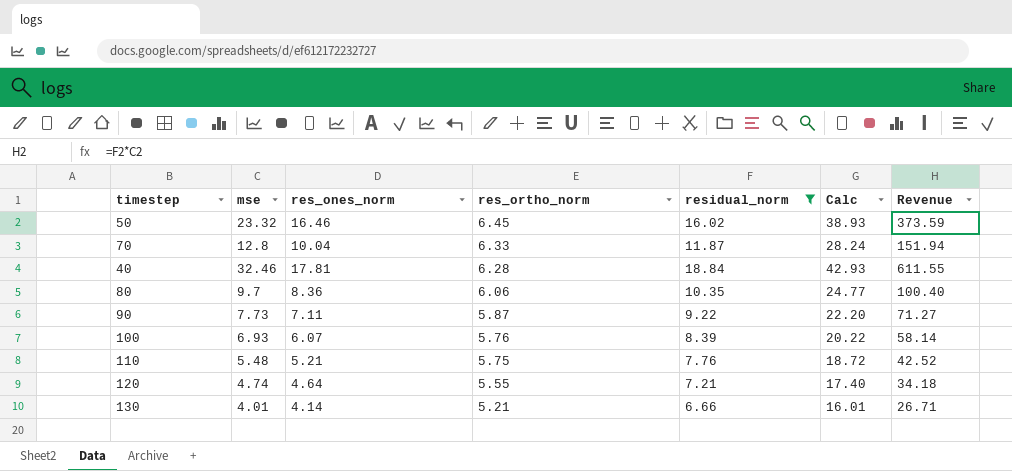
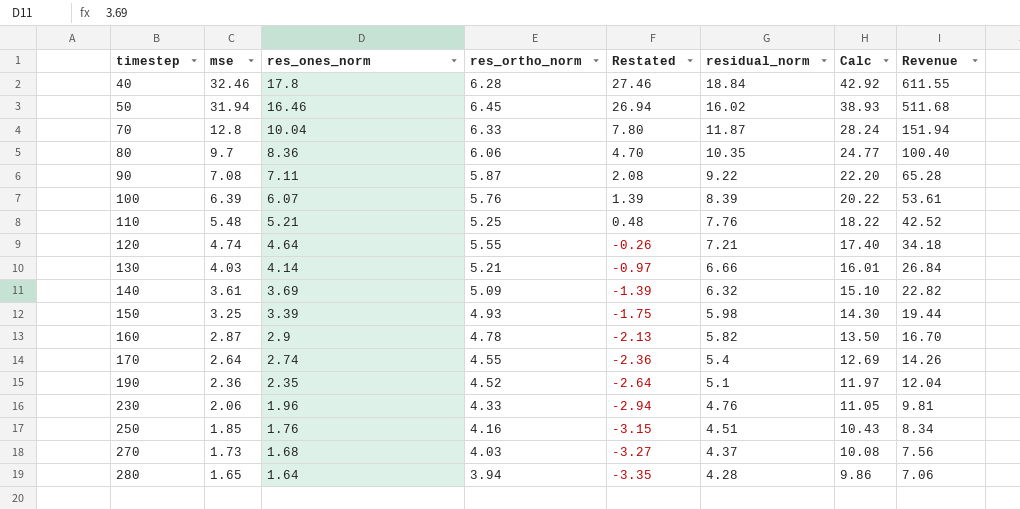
filter: residual_norm >= 6.66 -> none
row order: res_ortho_norm descending -> timestep ascending
column Restated | formula: none -> [mse] - 5
40 | res_ones_norm: 17.81 -> 17.8
40 | Calc: 42.93 -> 42.92
50 | mse: 23.32 -> 31.94
50 | Revenue: 373.59 -> 511.68
90 | mse: 7.73 -> 7.08
90 | Revenue: 71.27 -> 65.28
100 | mse: 6.93 -> 6.39
100 | Revenue: 58.14 -> 53.61
110 | res_ortho_norm: 5.75 -> 5.25
110 | Calc: 18.72 -> 18.22
130 | mse: 4.01 -> 4.03
130 | Revenue: 26.71 -> 26.84

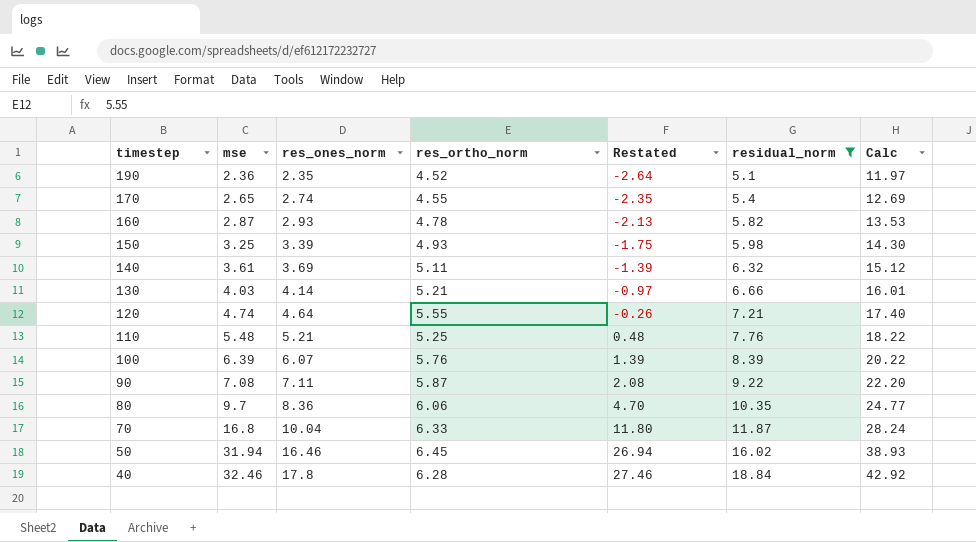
filter: none -> residual_norm >= 5.1
row order: timestep ascending -> timestep descending
column Revenue | formula: [mse] * [residual_norm] -> none
170 | mse: 2.64 -> 2.65
170 | Restated: -2.36 -> -2.35
160 | res_ones_norm: 2.9 -> 2.93
160 | Calc: 13.50 -> 13.53
140 | res_ortho_norm: 5.09 -> 5.11
140 | Calc: 15.10 -> 15.12
70 | mse: 12.8 -> 16.8
70 | Restated: 7.80 -> 11.80

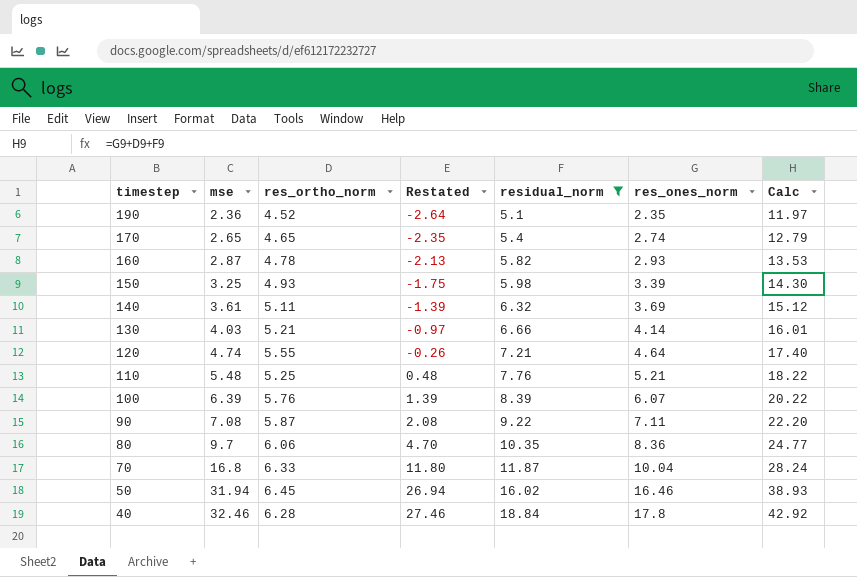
column res_ones_norm | position: 3 -> 6
170 | res_ortho_norm: 4.55 -> 4.65
170 | Calc: 12.69 -> 12.79

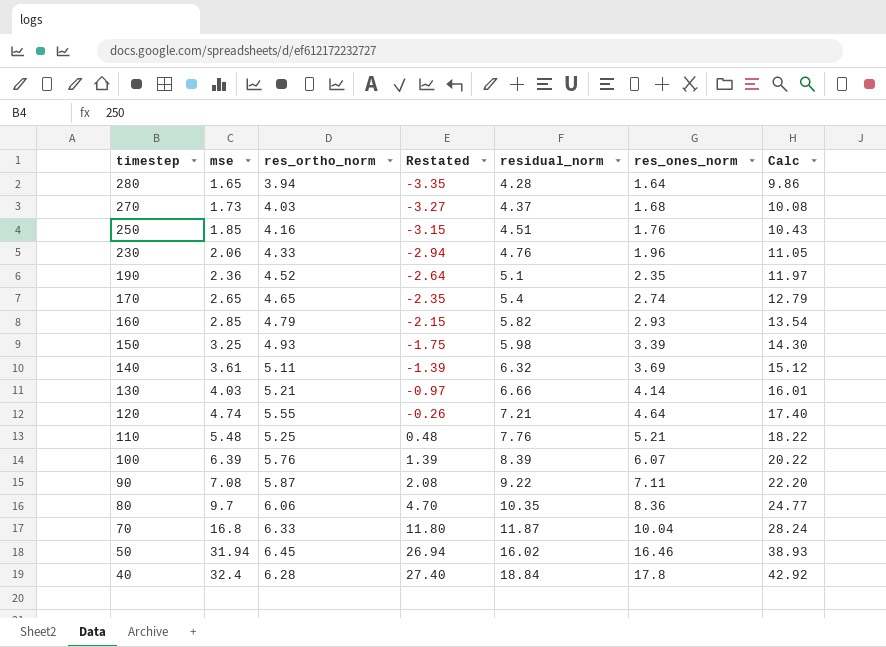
filter: residual_norm >= 5.1 -> none
160 | mse: 2.87 -> 2.85
160 | res_ortho_norm: 4.78 -> 4.79
160 | Restated: -2.13 -> -2.15
160 | Calc: 13.53 -> 13.54
40 | mse: 32.46 -> 32.4
40 | Restated: 27.46 -> 27.40

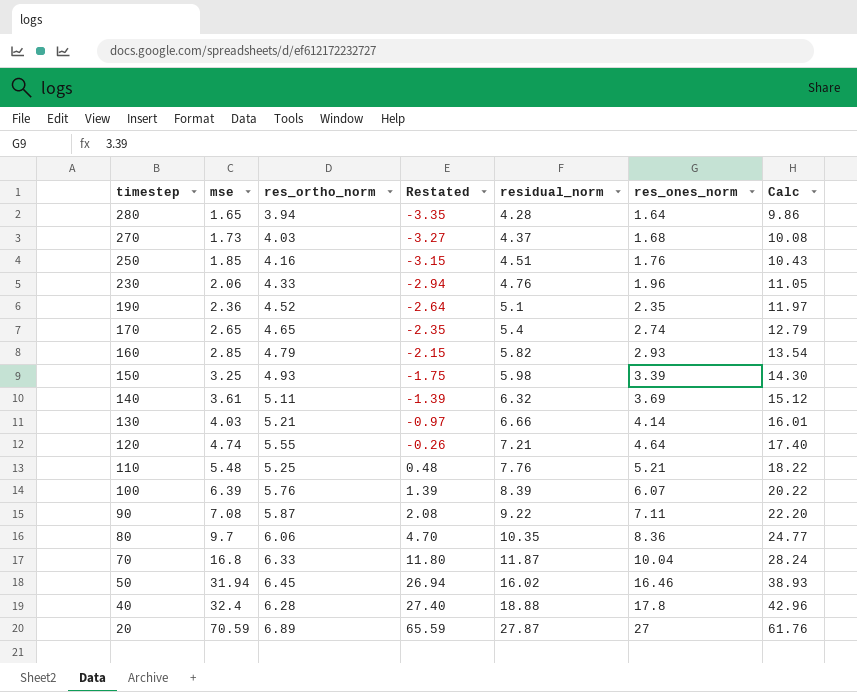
40 | residual_norm: 18.84 -> 18.88
40 | Calc: 42.92 -> 42.96
row 20: none -> 70.59 | 6.89 | 65.59 | 27.87 | 27 | 61.76

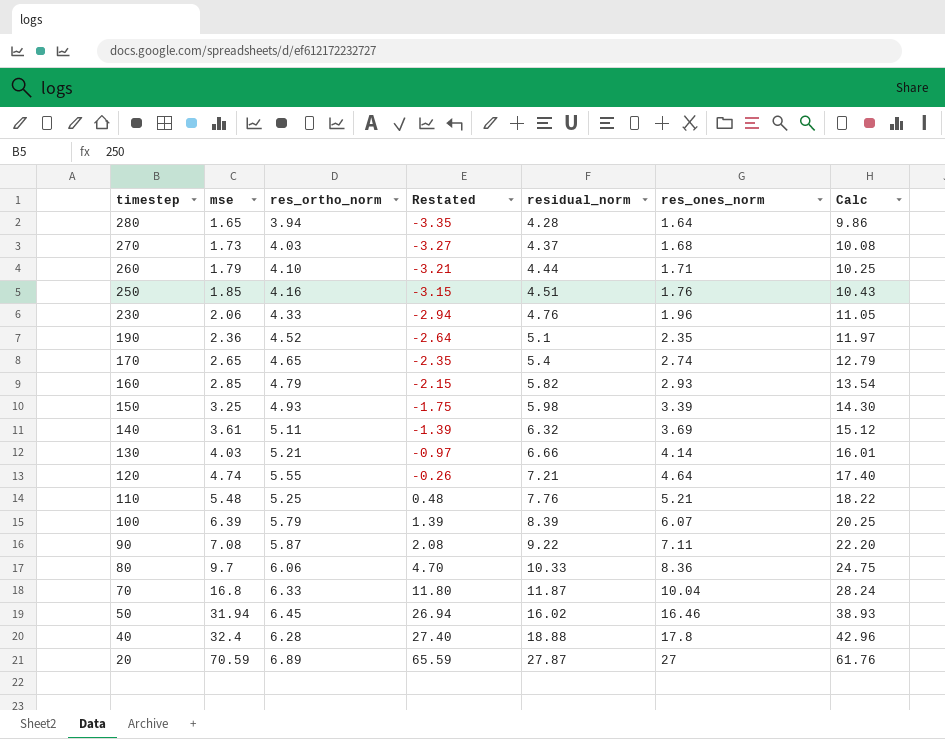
row 260: none -> 1.79 | 4.10 | -3.21 | 4.44 | 1.71 | 10.25
100 | res_ortho_norm: 5.76 -> 5.79
100 | Calc: 20.22 -> 20.25
80 | residual_norm: 10.35 -> 10.33
80 | Calc: 24.77 -> 24.75

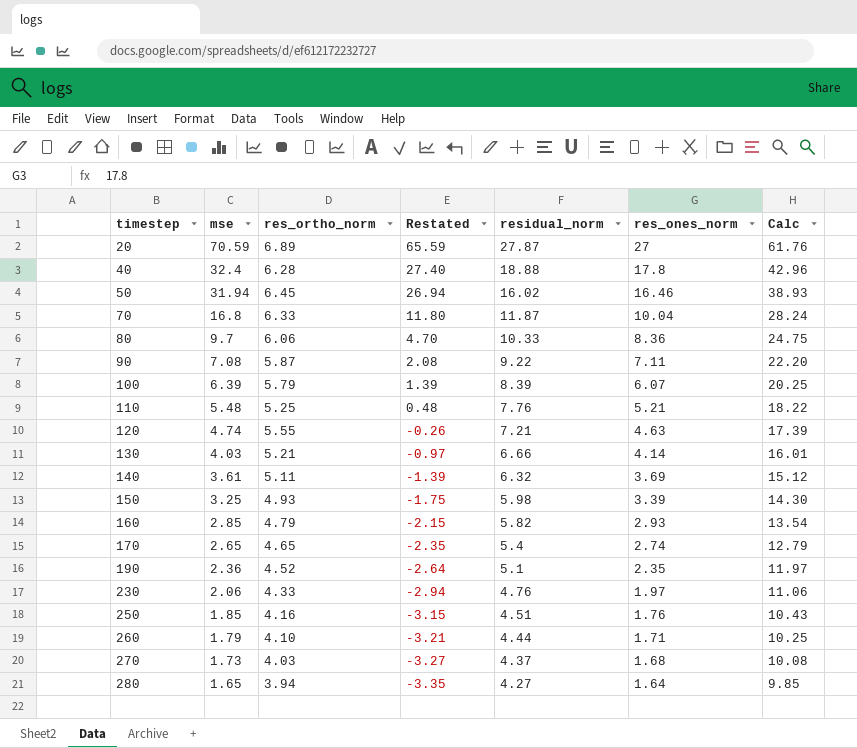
row order: timestep descending -> timestep ascending
120 | res_ones_norm: 4.64 -> 4.63
120 | Calc: 17.40 -> 17.39
230 | res_ones_norm: 1.96 -> 1.97
230 | Calc: 11.05 -> 11.06
280 | residual_norm: 4.28 -> 4.27
280 | Calc: 9.86 -> 9.85

